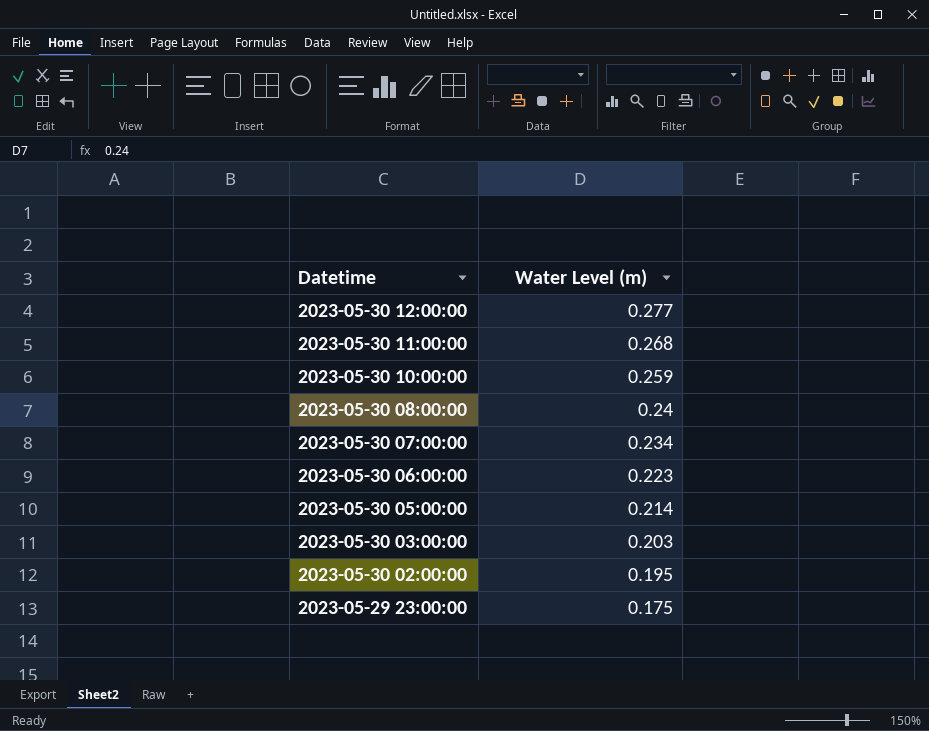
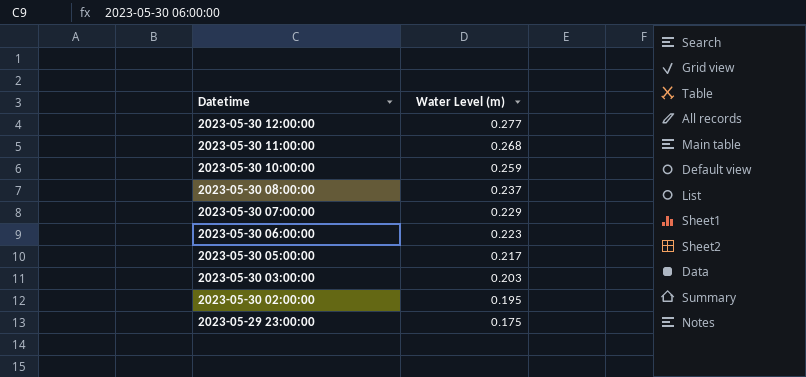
2023-05-30 08:00:00 | Water Level (m): 0.24 -> 0.237
2023-05-30 07:00:00 | Water Level (m): 0.234 -> 0.229
2023-05-30 05:00:00 | Water Level (m): 0.214 -> 0.217

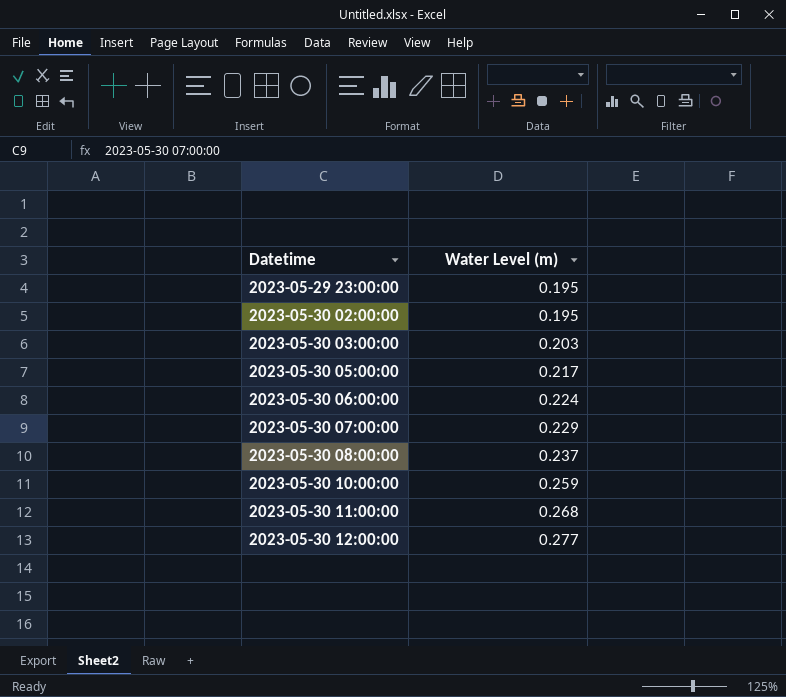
row order: Datetime descending -> Datetime ascending
2023-05-29 23:00:00 | Water Level (m): 0.175 -> 0.195
2023-05-30 06:00:00 | Water Level (m): 0.223 -> 0.224

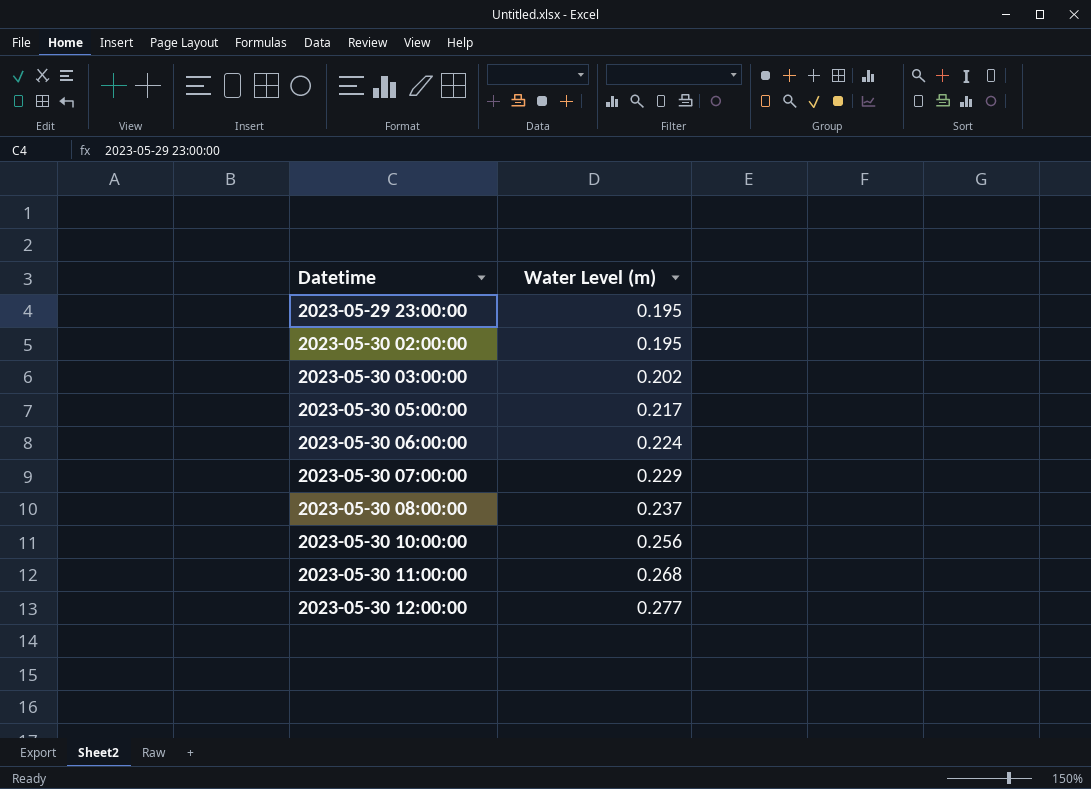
2023-05-30 03:00:00 | Water Level (m): 0.203 -> 0.202
2023-05-30 10:00:00 | Water Level (m): 0.259 -> 0.256

